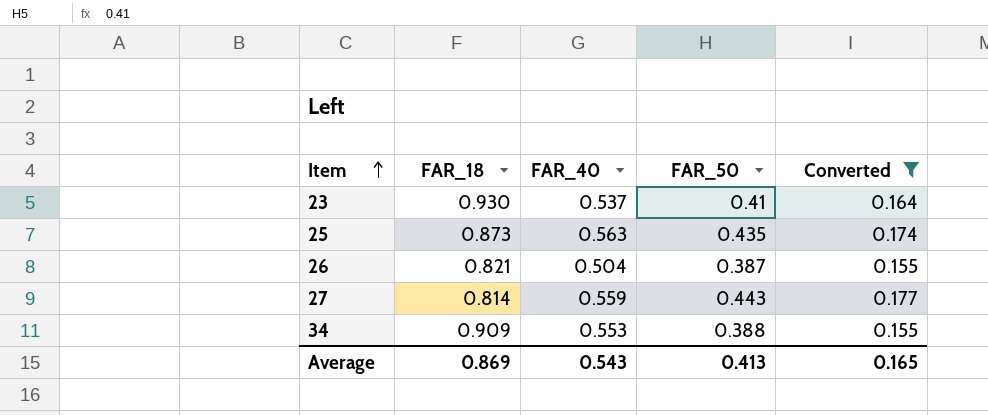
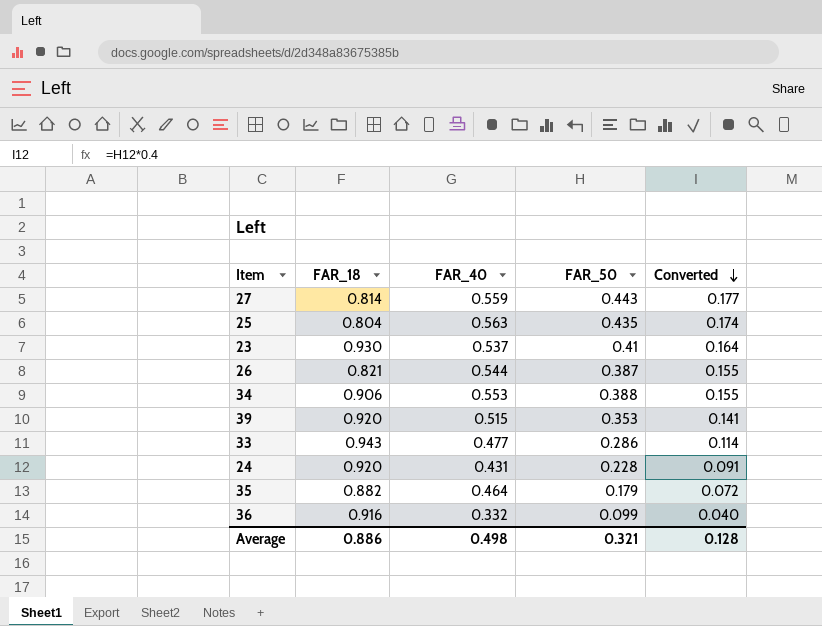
filter: Converted >= 0.155 -> none
row order: Item ascending -> Converted descending
25 | FAR_18: 0.873 -> 0.804
26 | FAR_40: 0.504 -> 0.544
34 | FAR_18: 0.909 -> 0.906
Average | FAR_18: 0.869 -> 0.886
Average | FAR_40: 0.543 -> 0.498
Average | FAR_50: 0.413 -> 0.321
Average | Converted: 0.165 -> 0.128

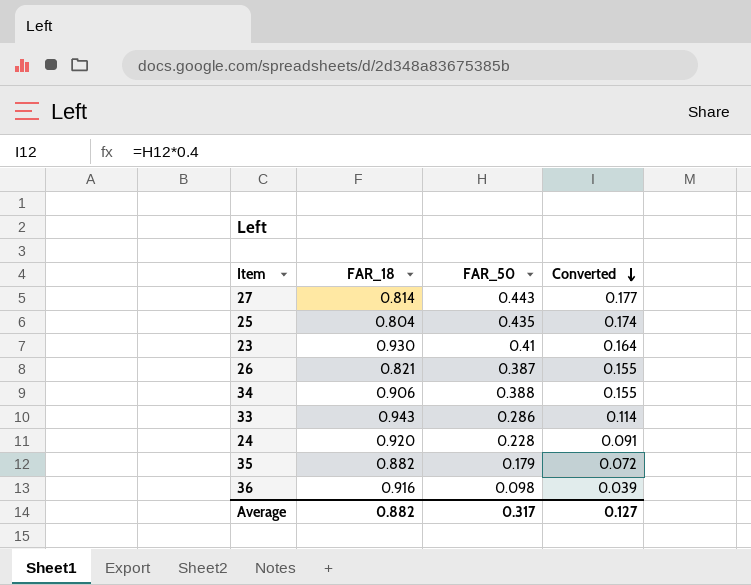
column FAR_40 | position: 3 -> none
row 39: 0.920 | 0.515 | 0.353 | 0.141 -> none
36 | FAR_50: 0.099 -> 0.098
36 | Converted: 0.040 -> 0.039
Average | FAR_18: 0.886 -> 0.882
Average | FAR_50: 0.321 -> 0.317
Average | Converted: 0.128 -> 0.127

